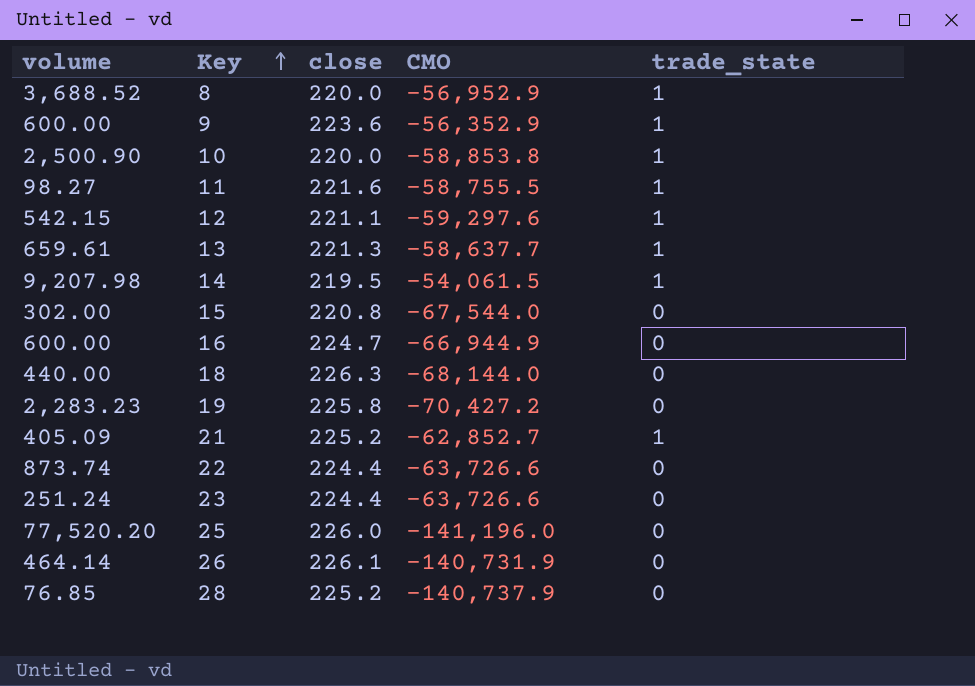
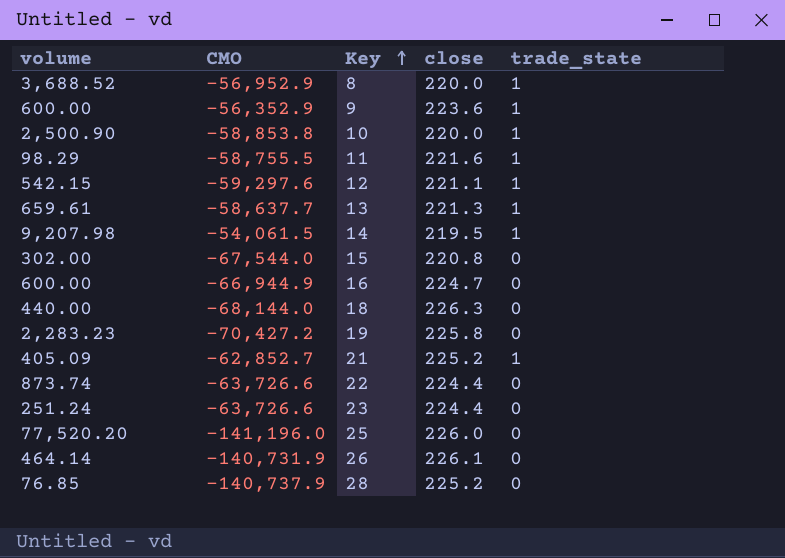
column CMO | position: 4 -> 2
11 | volume: 98.27 -> 98.29

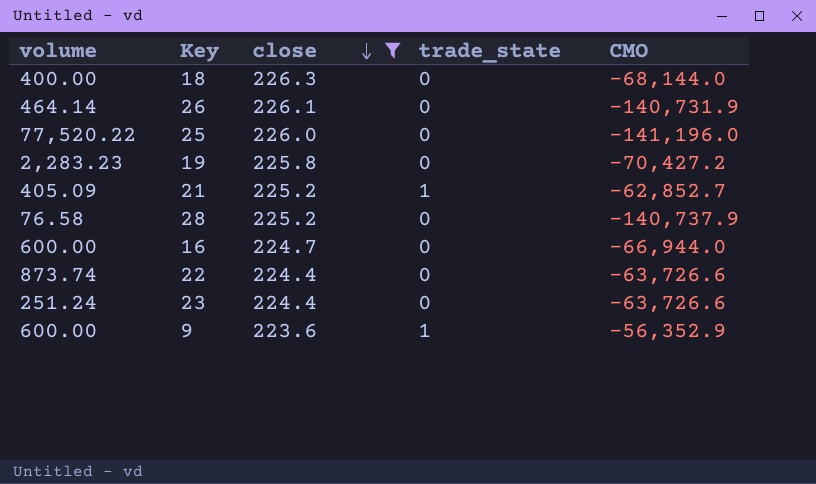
filter: none -> close >= 223.6
row order: Key ascending -> close descending
column CMO | position: 2 -> 5
18 | volume: 440.00 -> 400.00
25 | volume: 77,520.20 -> 77,520.22
28 | volume: 76.85 -> 76.58
16 | CMO: -66,944.9 -> -66,944.0

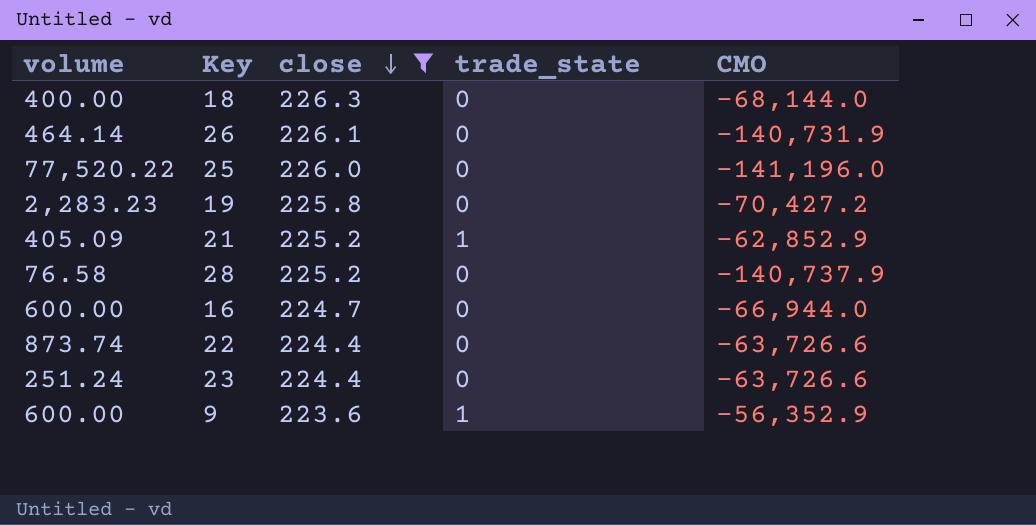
21 | CMO: -62,852.7 -> -62,852.9

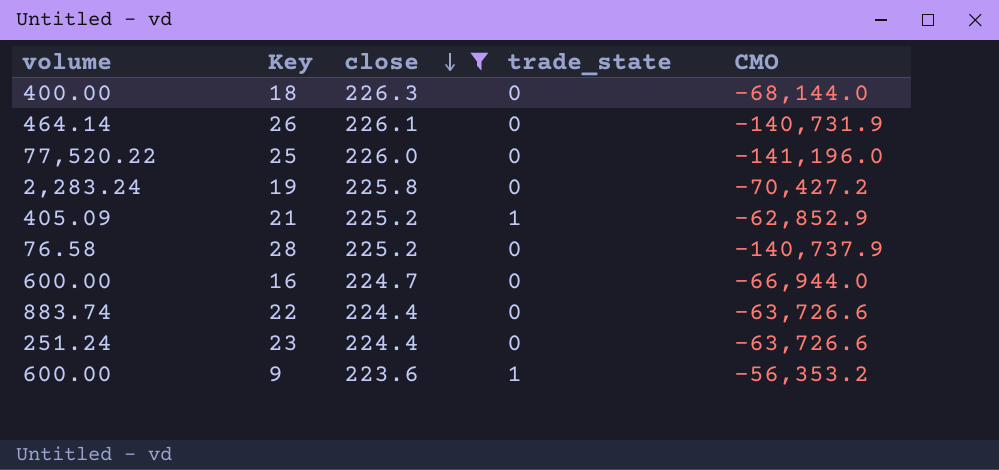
19 | volume: 2,283.23 -> 2,283.24
22 | volume: 873.74 -> 883.74
9 | CMO: -56,352.9 -> -56,353.2

